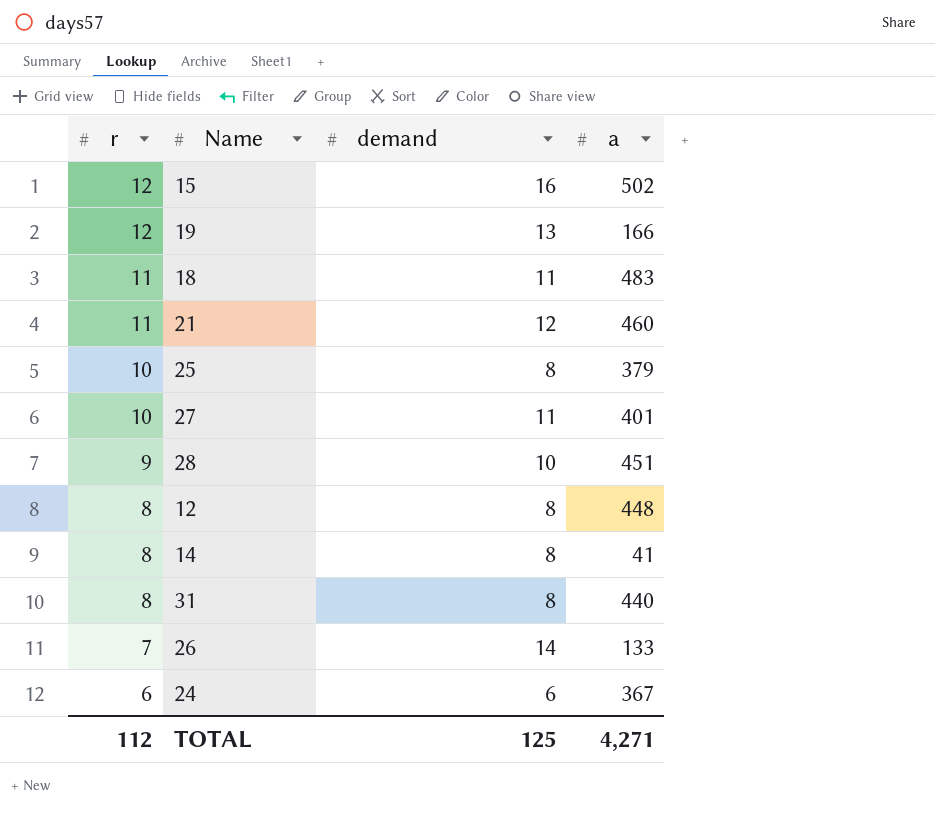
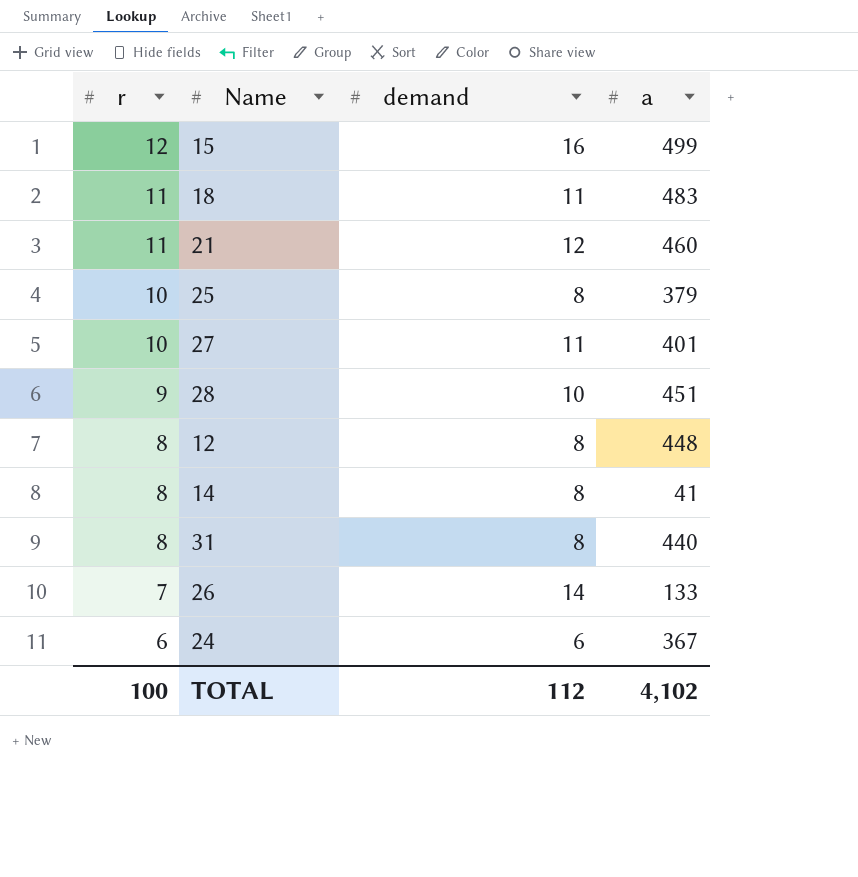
row 19: 12 | 13 | 166 -> none
15 | a: 502 -> 499
TOTAL | r: 112 -> 100
TOTAL | demand: 125 -> 112
TOTAL | a: 4,271 -> 4,102

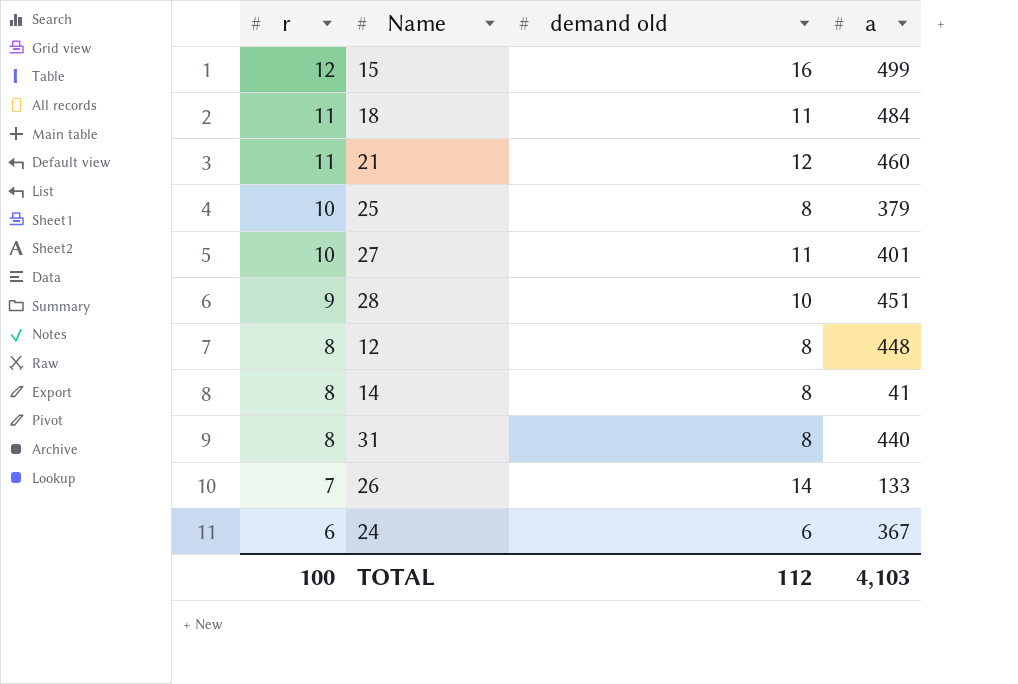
column name: demand -> demand old
18 | a: 483 -> 484
TOTAL | a: 4,102 -> 4,103

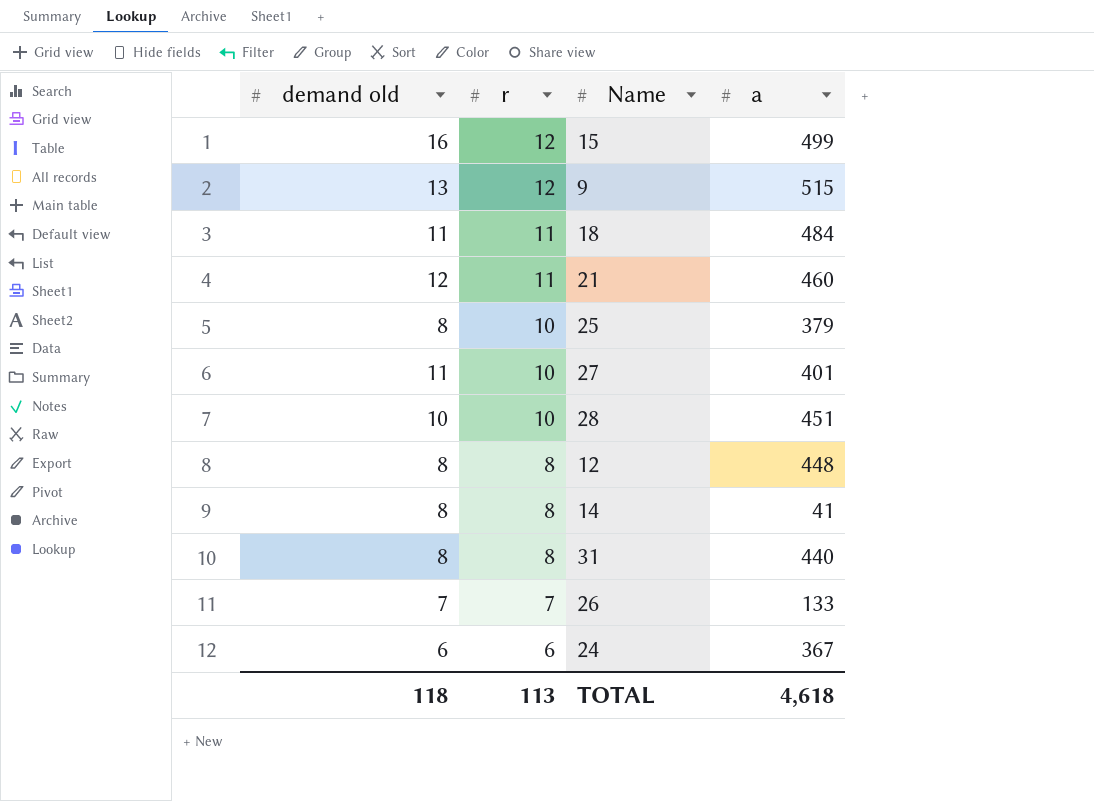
column demand old | position: 3 -> 1
row 9: none -> 13 | 12 | 515
28 | r: 9 -> 10
26 | demand old: 14 -> 7
TOTAL | demand old: 112 -> 118
TOTAL | r: 100 -> 113
TOTAL | a: 4,103 -> 4,618

